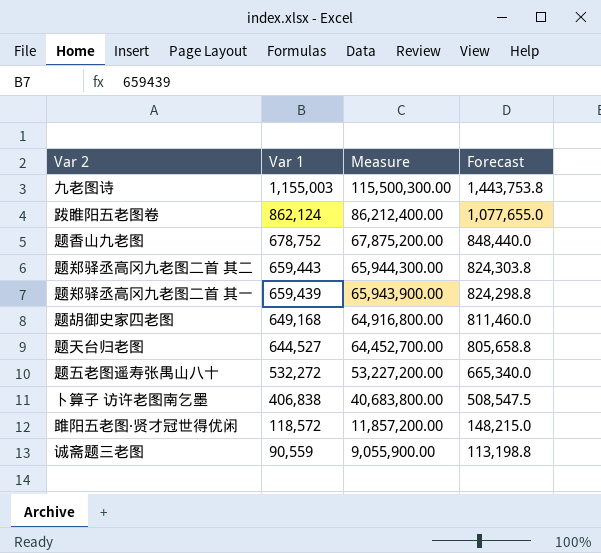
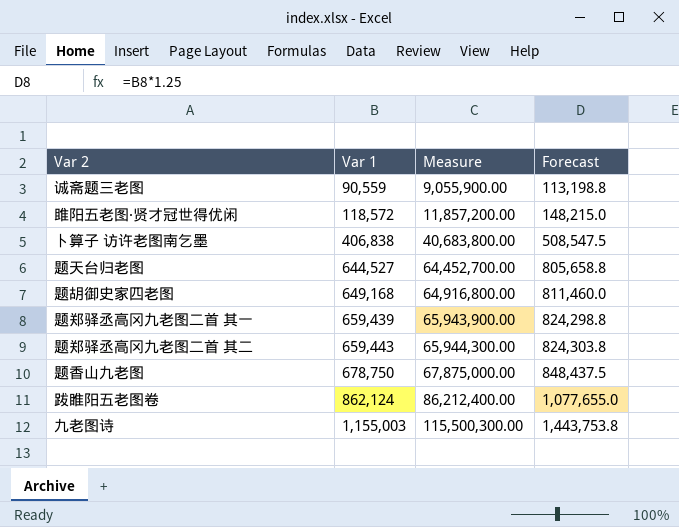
row order: Var 1 descending -> Var 1 ascending
row 题五老图遥寿张禺山八十: 532,272 | 53,227,200.00 | 665,340.0 -> none
题香山九老图 | Var 1: 678,752 -> 678,750
题香山九老图 | Measure: 67,875,200.00 -> 67,875,000.00
题香山九老图 | Forecast: 848,440.0 -> 848,437.5

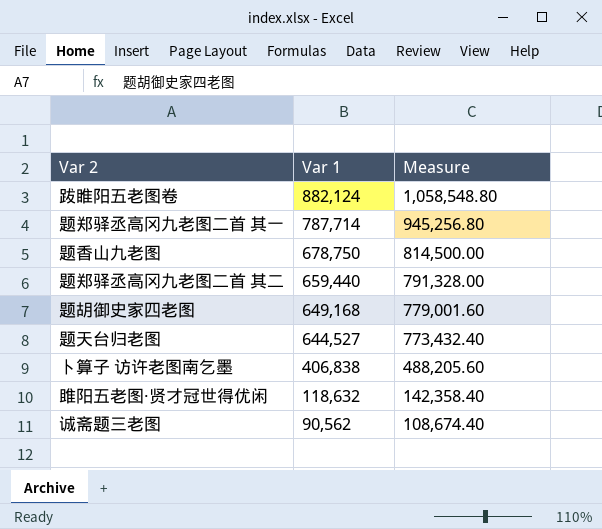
row order: Var 1 ascending -> Var 1 descending
column Forecast | formula: [Var 1] * 1.25 -> none
column Measure | formula: [Var 1] * 100 -> [Var 1] * 1.2
row 九老图诗: 1,155,003 | 115,500,300.00 | 1,443,753.8 -> none
跋睢阳五老图卷 | Var 1: 862,124 -> 882,124
题郑驿丞高冈九老图二首 其一 | Var 1: 659,439 -> 787,714
题郑驿丞高冈九老图二首 其二 | Var 1: 659,443 -> 659,440
雎阳五老图·贤才冠世得优闲 | Var 1: 118,572 -> 118,632
诚斋题三老图 | Var 1: 90,559 -> 90,562

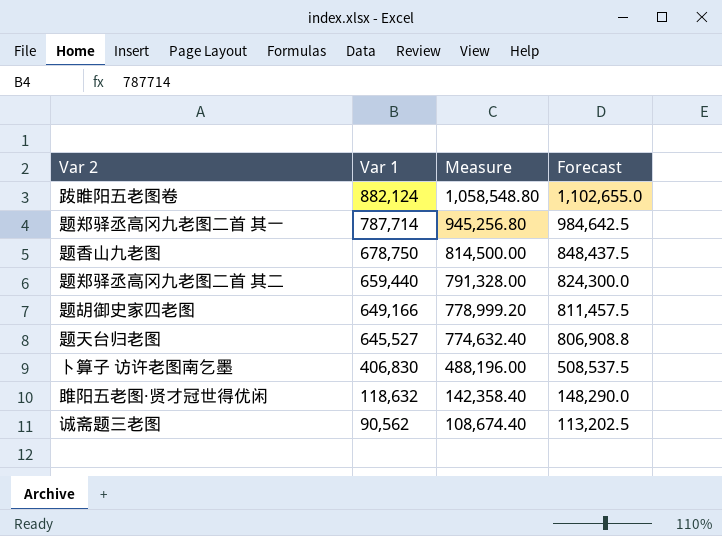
column Forecast | formula: none -> [Var 1] * 1.25
题胡御史家四老图 | Var 1: 649,168 -> 649,166
题胡御史家四老图 | Measure: 779,001.60 -> 778,999.20
题天台归老图 | Var 1: 644,527 -> 645,527
题天台归老图 | Measure: 773,432.40 -> 774,632.40
卜算子 访许老图南乞墨 | Var 1: 406,838 -> 406,830
卜算子 访许老图南乞墨 | Measure: 488,205.60 -> 488,196.00

